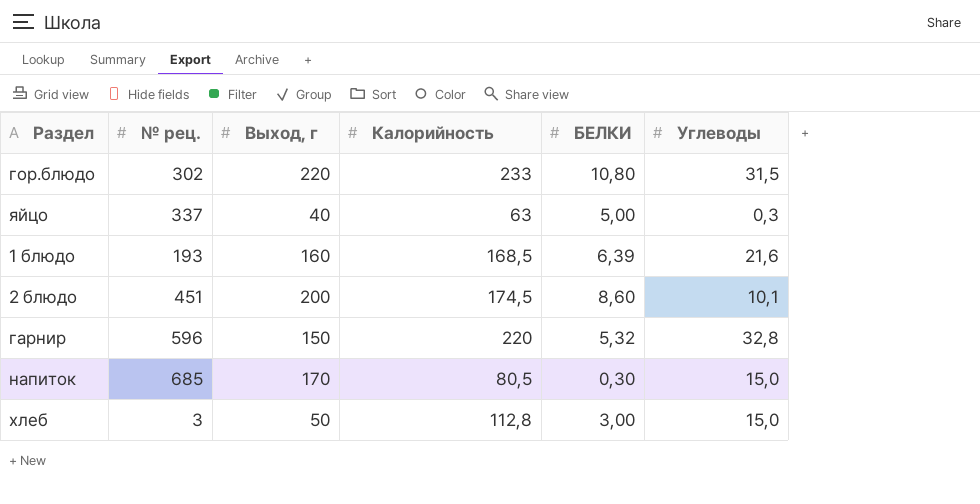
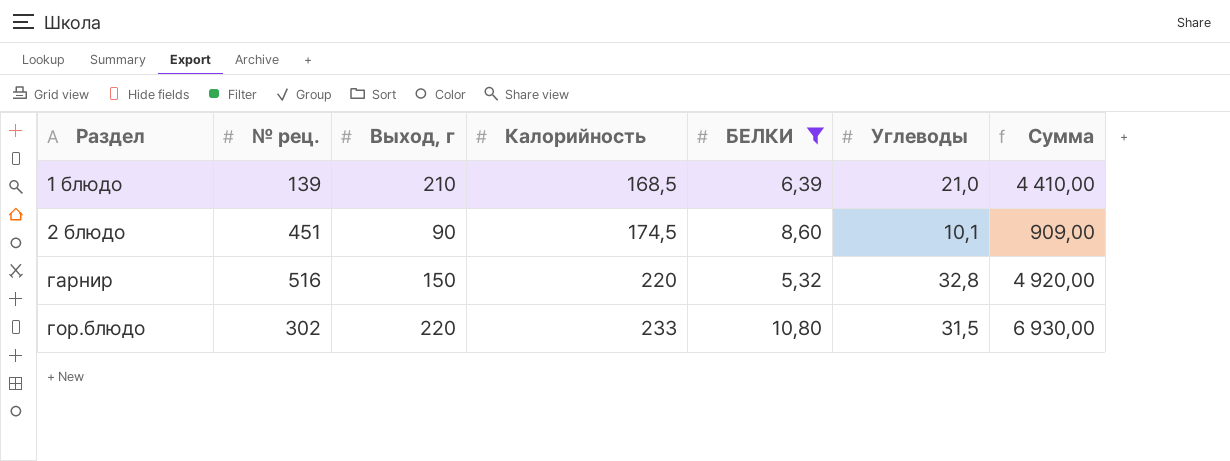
filter: none -> БЕЛКИ >= 5,32
row order: none -> Раздел ascending
column Сумма | formula: none -> [Выход, г] * [Углеводы]
1 блюдо | № рец.: 193 -> 139
1 блюдо | Выход, г: 160 -> 210
1 блюдо | Углеводы: 21,6 -> 21,0
2 блюдо | Выход, г: 200 -> 90
гарнир | № рец.: 596 -> 516

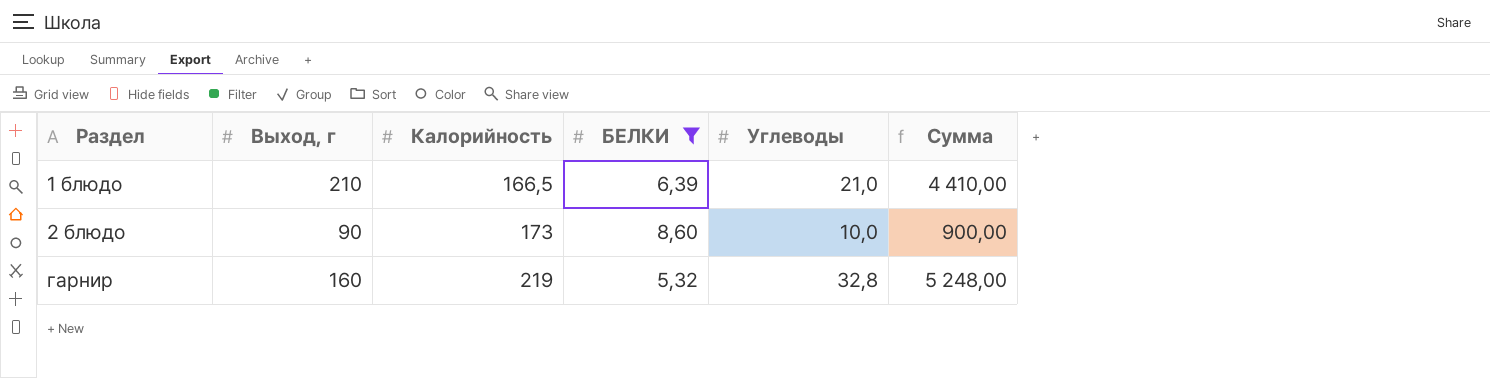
column № рец. | position: 2 -> none
row гор.блюдо: 302 | 220 | 233 | 10,80 | 31,5 | 6 930,00 -> none
1 блюдо | Калорийность: 168,5 -> 166,5
2 блюдо | Калорийность: 174,5 -> 173
2 блюдо | Углеводы: 10,1 -> 10,0
2 блюдо | Сумма: 909,00 -> 900,00
гарнир | Выход, г: 150 -> 160
гарнир | Калорийность: 220 -> 219
гарнир | Сумма: 4 920,00 -> 5 248,00

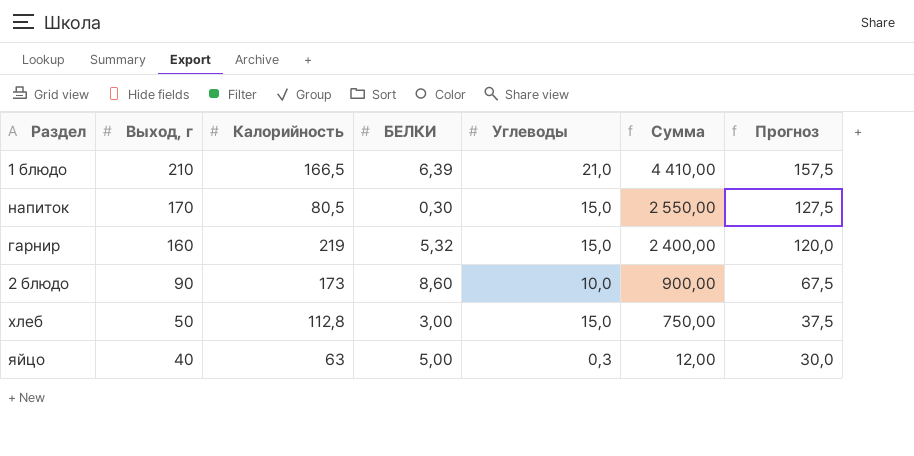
filter: БЕЛКИ >= 5,32 -> none
row order: Раздел ascending -> Выход, г descending
column Прогноз | formula: none -> [Выход, г] * 0,75
гарнир | Углеводы: 32,8 -> 15,0
гарнир | Сумма: 5 248,00 -> 2 400,00

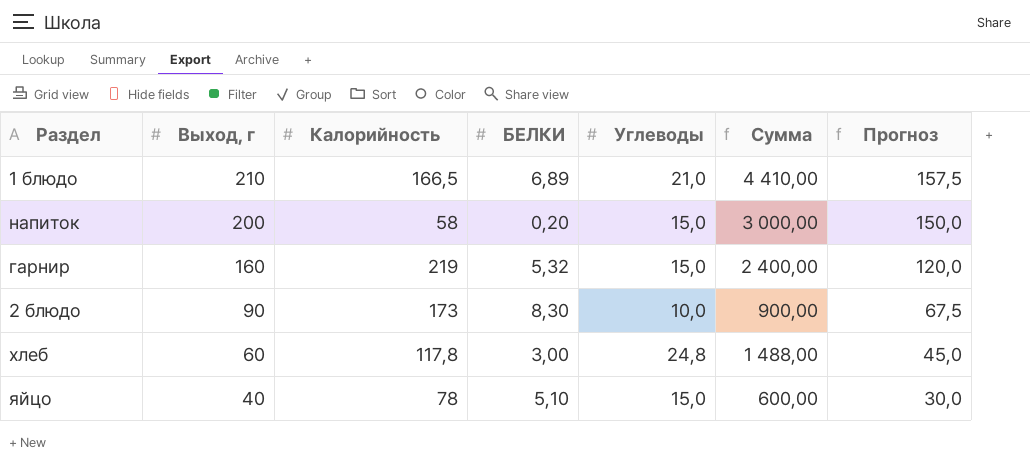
1 блюдо | БЕЛКИ: 6,39 -> 6,89
напиток | Выход, г: 170 -> 200
напиток | Калорийность: 80,5 -> 58
напиток | БЕЛКИ: 0,30 -> 0,20
напиток | Сумма: 2 550,00 -> 3 000,00
напиток | Прогноз: 127,5 -> 150,0
2 блюдо | БЕЛКИ: 8,60 -> 8,30
хлеб | Выход, г: 50 -> 60
хлеб | Калорийность: 112,8 -> 117,8
хлеб | Углеводы: 15,0 -> 24,8
хлеб | Сумма: 750,00 -> 1 488,00
хлеб | Прогноз: 37,5 -> 45,0
яйцо | Калорийность: 63 -> 78
яйцо | БЕЛКИ: 5,00 -> 5,10
яйцо | Углеводы: 0,3 -> 15,0
яйцо | Сумма: 12,00 -> 600,00

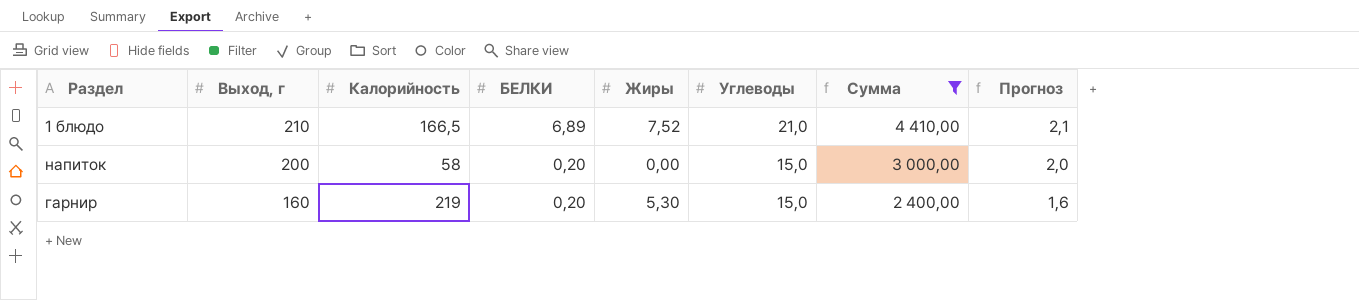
filter: none -> Сумма >= 2 400,00
column Жиры | position: none -> 5
column Прогноз | formula: [Выход, г] * 0,75 -> [Выход, г] * 0,01
гарнир | БЕЛКИ: 5,32 -> 0,20

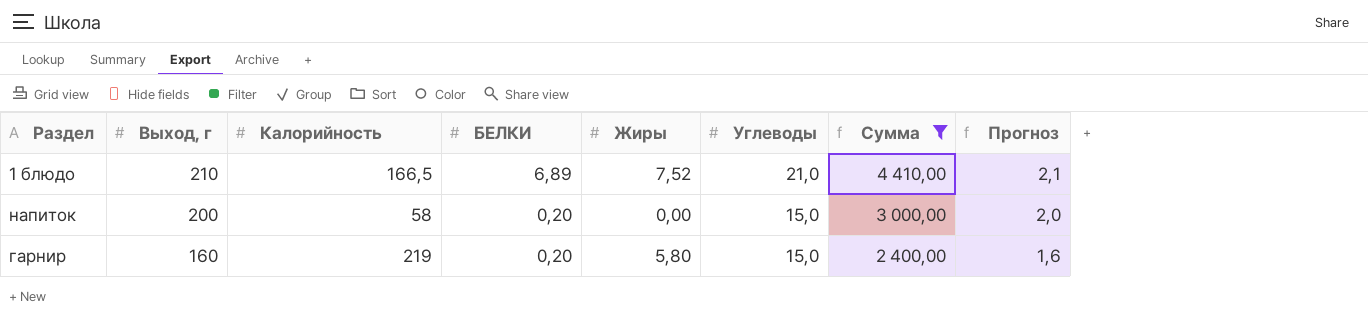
гарнир | Жиры: 5,30 -> 5,80

